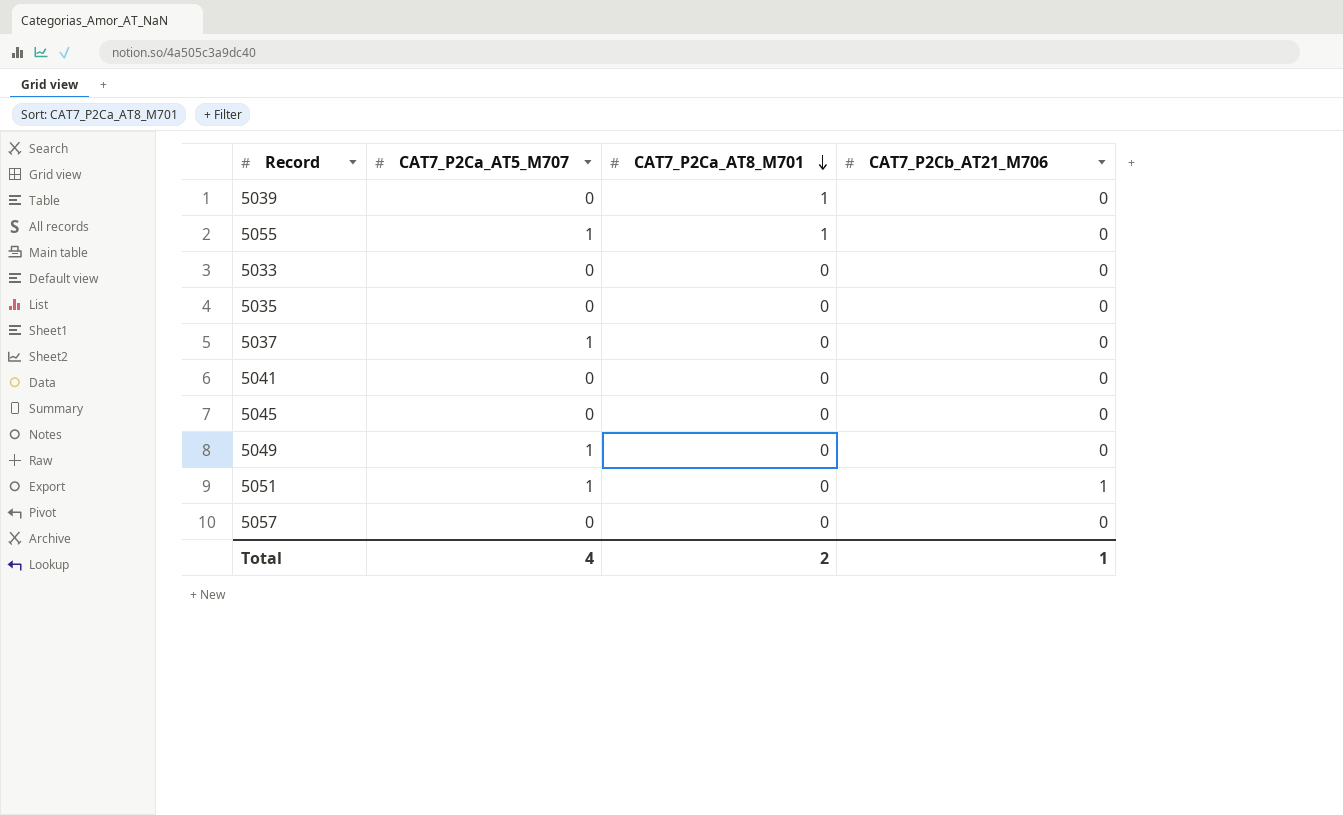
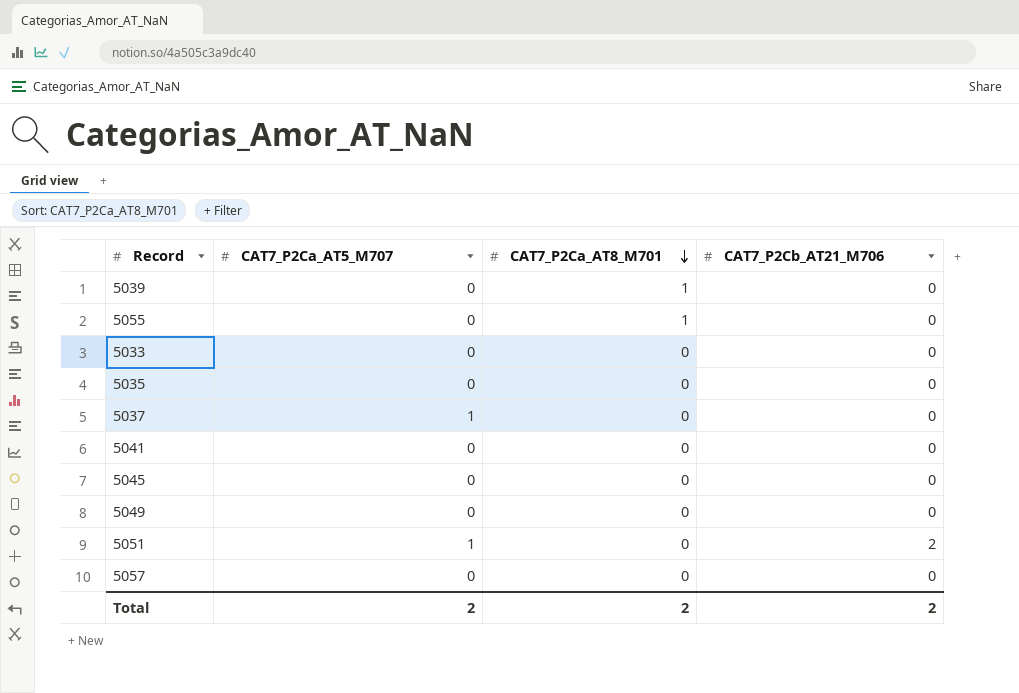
5055 | CAT7_P2Ca_AT5_M707: 1 -> 0
5049 | CAT7_P2Ca_AT5_M707: 1 -> 0
5051 | CAT7_P2Cb_AT21_M706: 1 -> 2
Total | CAT7_P2Ca_AT5_M707: 4 -> 2
Total | CAT7_P2Cb_AT21_M706: 1 -> 2

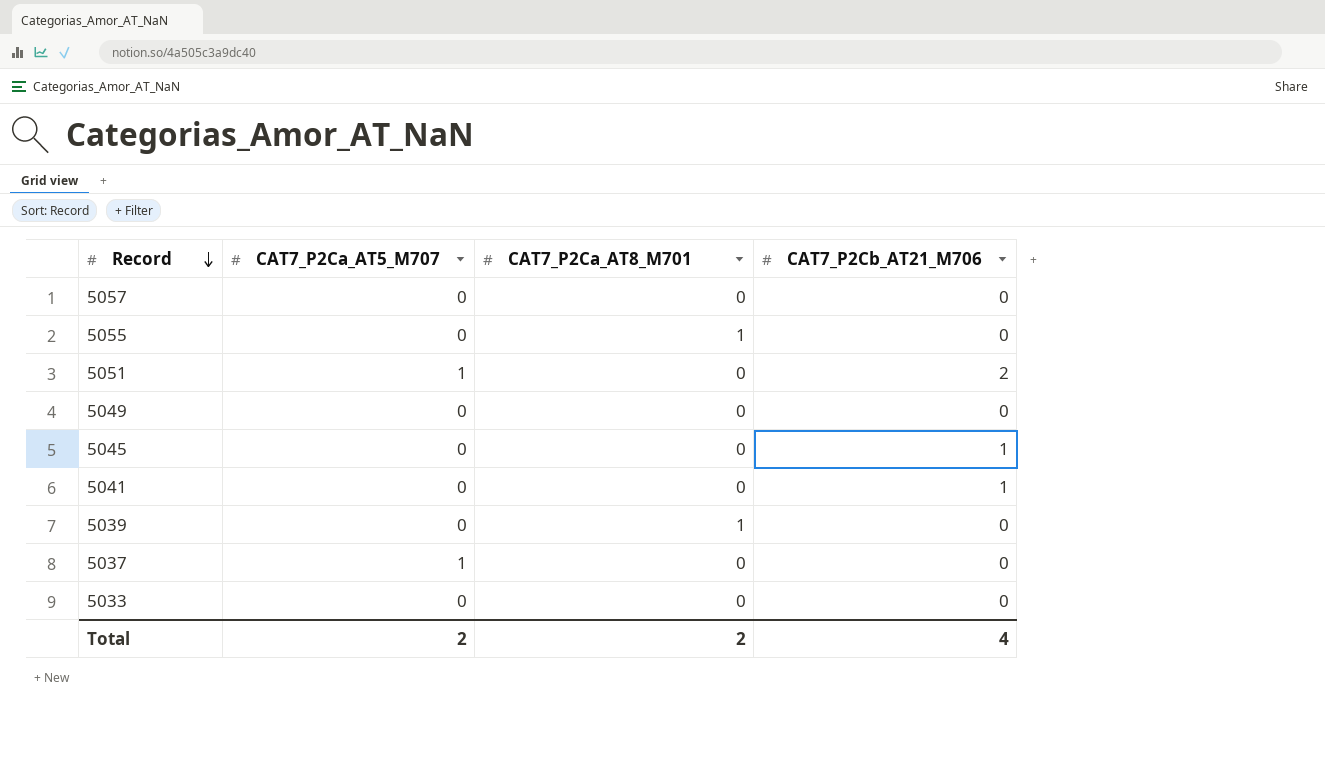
row order: CAT7_P2Ca_AT8_M701 descending -> Record descending
row 5035: 0 | 0 | 0 -> none
5045 | CAT7_P2Cb_AT21_M706: 0 -> 1
5041 | CAT7_P2Cb_AT21_M706: 0 -> 1
Total | CAT7_P2Cb_AT21_M706: 2 -> 4

